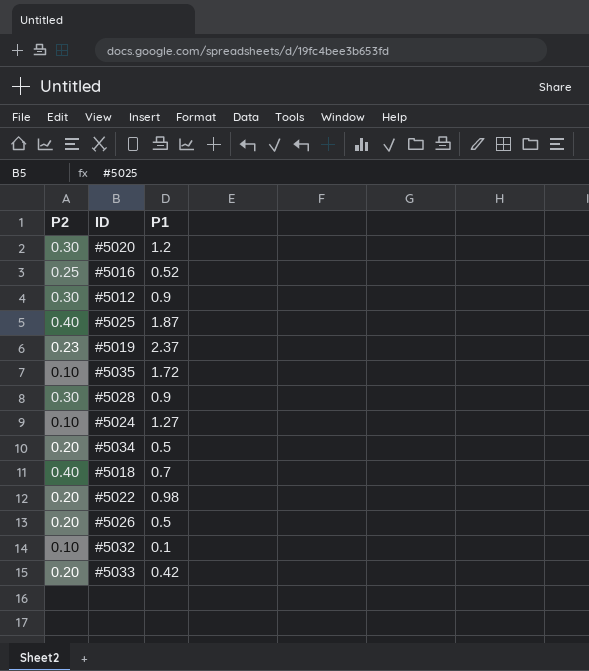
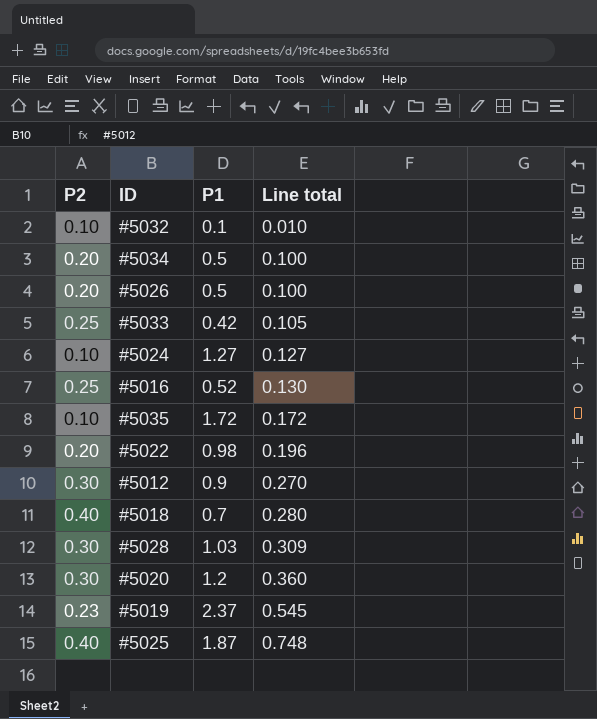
row order: none -> Line total ascending
column Line total | formula: none -> [P2] * [P1]
#5033 | P2: 0.20 -> 0.25
#5028 | P1: 0.9 -> 1.03

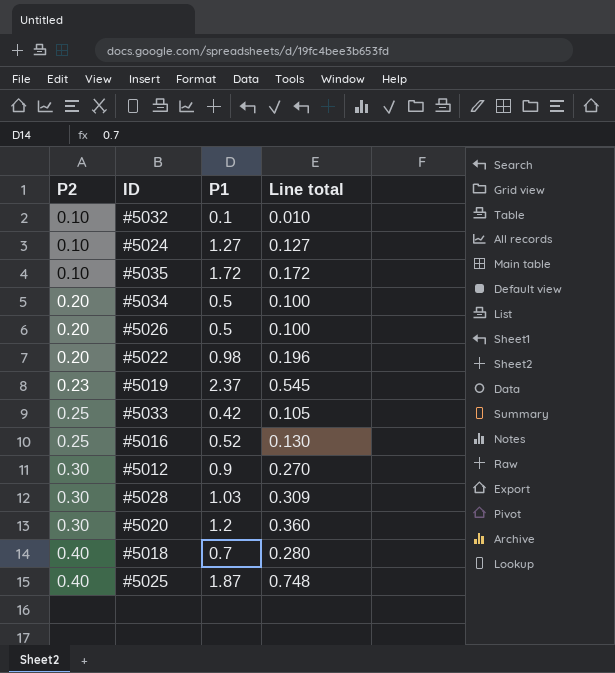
row order: Line total ascending -> P2 ascending

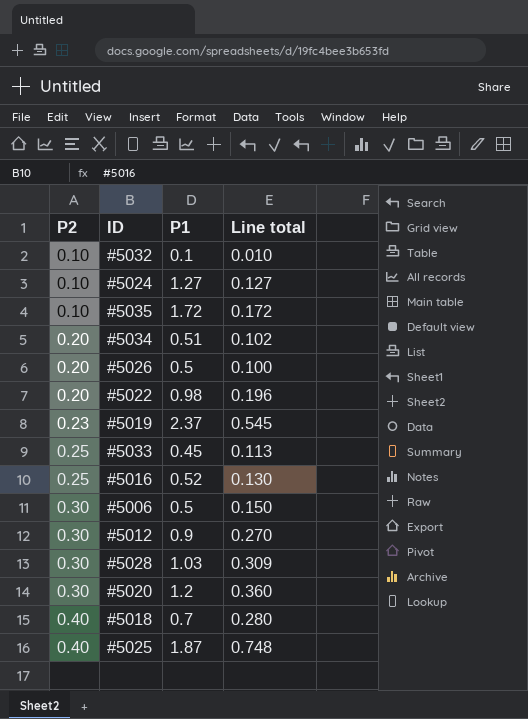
#5034 | P1: 0.5 -> 0.51
#5034 | Line total: 0.100 -> 0.102
#5033 | P1: 0.42 -> 0.45
#5033 | Line total: 0.105 -> 0.113
row #5006: none -> 0.30 | 0.5 | 0.150

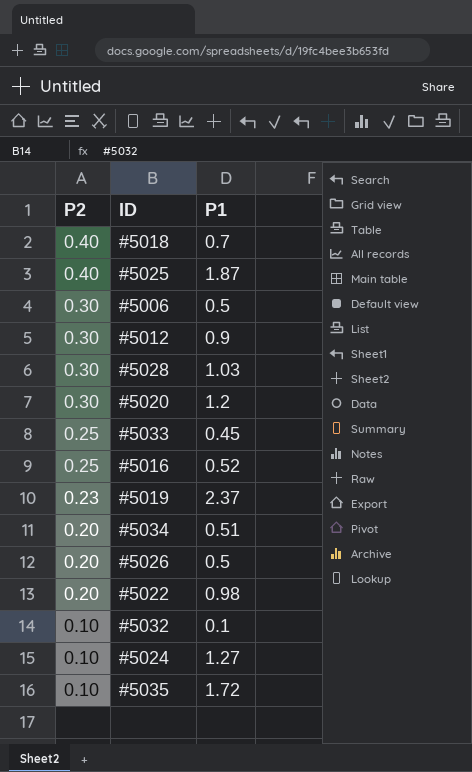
row order: P2 ascending -> P2 descending
column Line total | formula: [P2] * [P1] -> none

